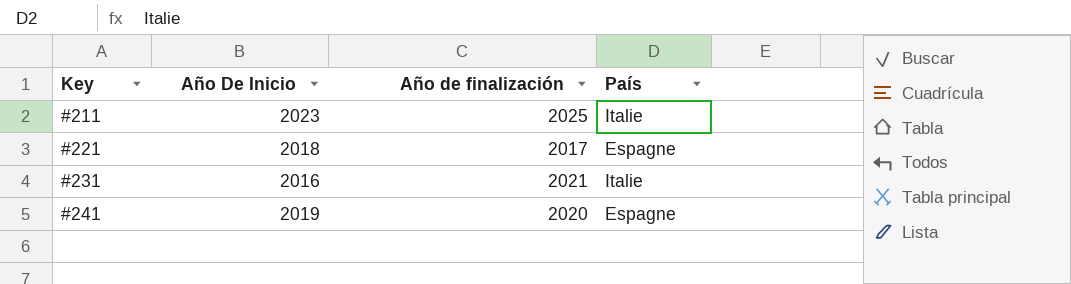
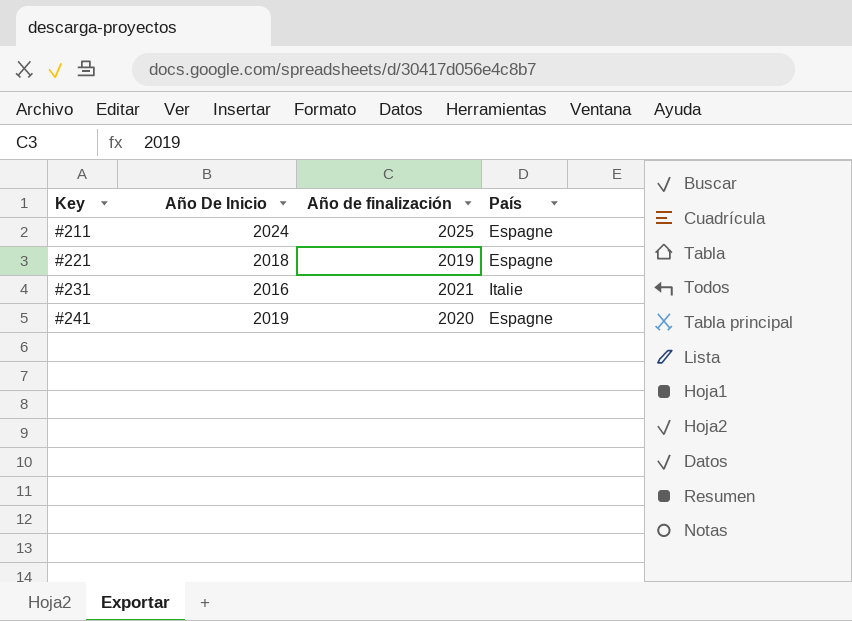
#211 | Año De Inicio: 2023 -> 2024
#211 | País: Italie -> Espagne
#221 | Año de finalización: 2017 -> 2019

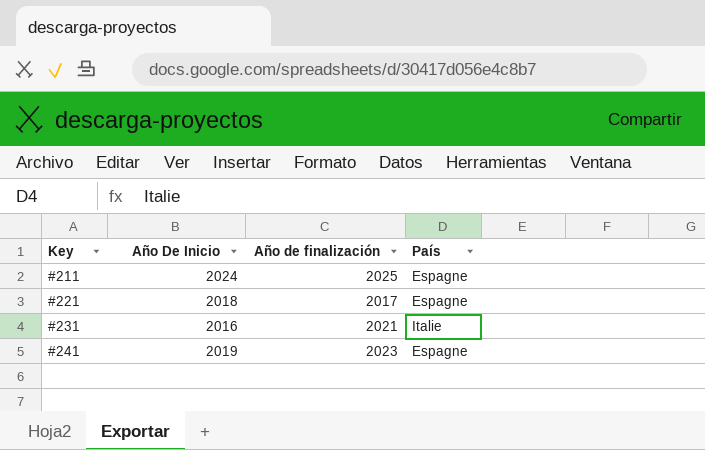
#221 | Año de finalización: 2019 -> 2017
#241 | Año de finalización: 2020 -> 2023

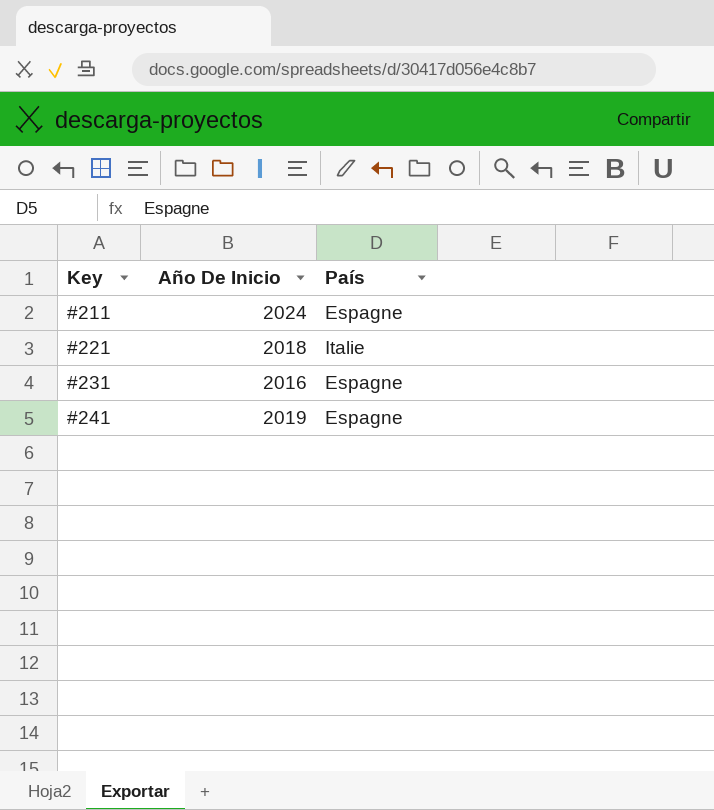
column Año de finalización | position: 3 -> none
#221 | País: Espagne -> Italie
#231 | País: Italie -> Espagne

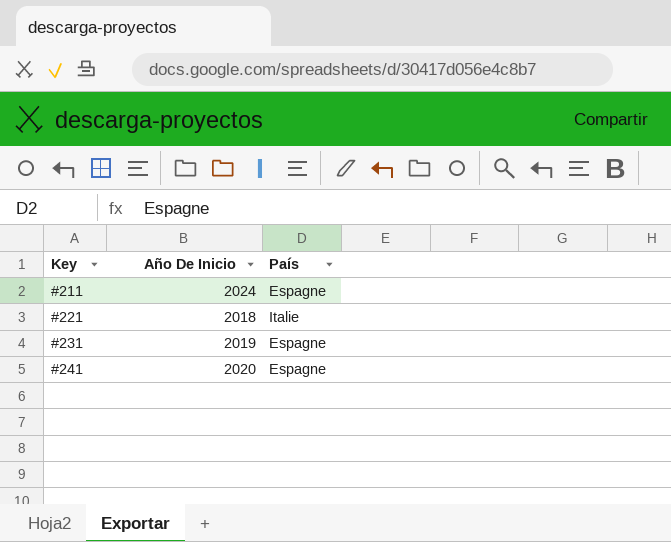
#231 | Año De Inicio: 2016 -> 2019
#241 | Año De Inicio: 2019 -> 2020

